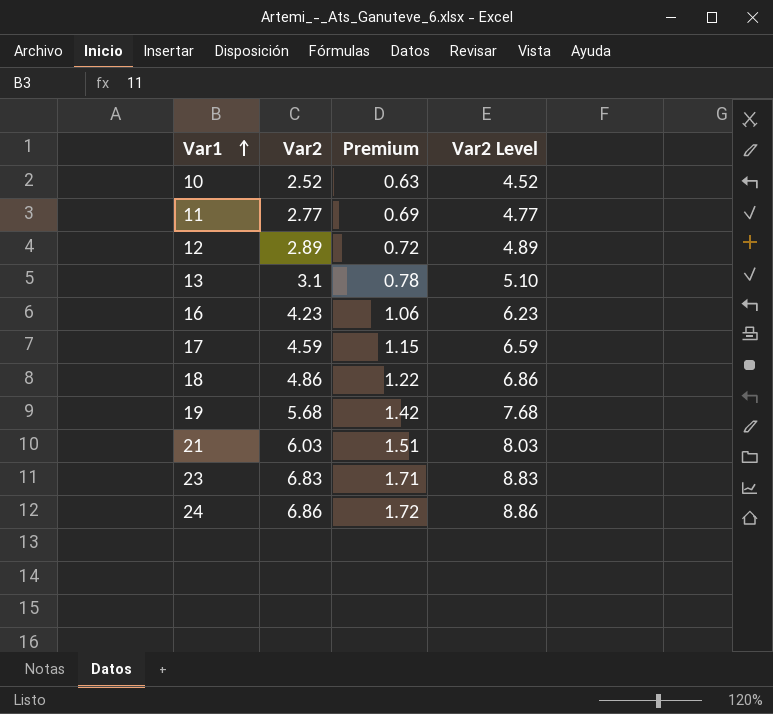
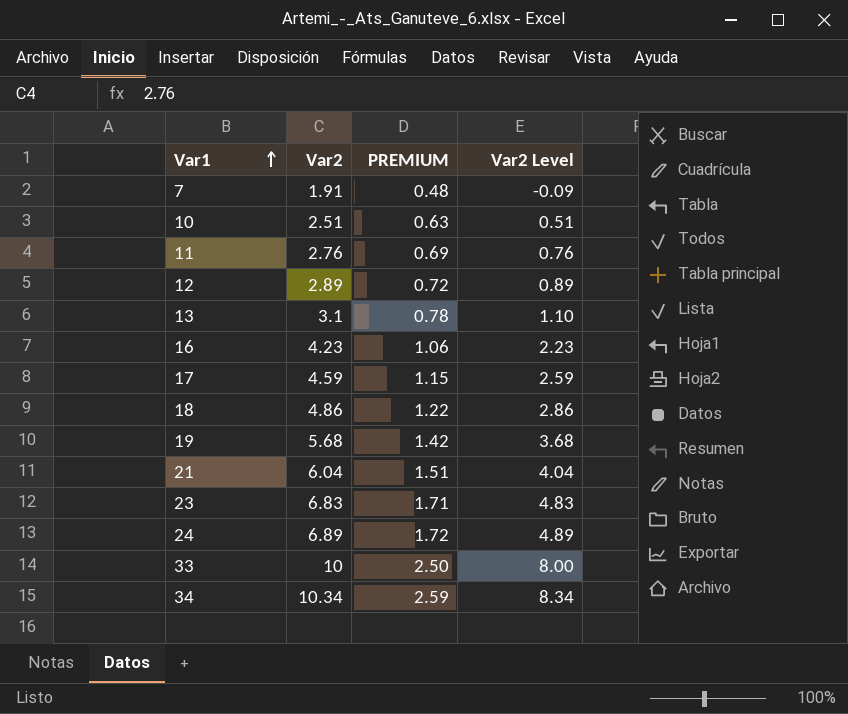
column name: Premium -> PREMIUM
column Var2 Level | formula: [Var2] + 2 -> [Var2] - 2
row 7: none -> 1.91 | 0.48 | -0.09
10 | Var2: 2.52 -> 2.51
11 | Var2: 2.77 -> 2.76
21 | Var2: 6.03 -> 6.04
24 | Var2: 6.86 -> 6.89
row 33: none -> 10 | 2.50 | 8.00
row 34: none -> 10.34 | 2.59 | 8.34

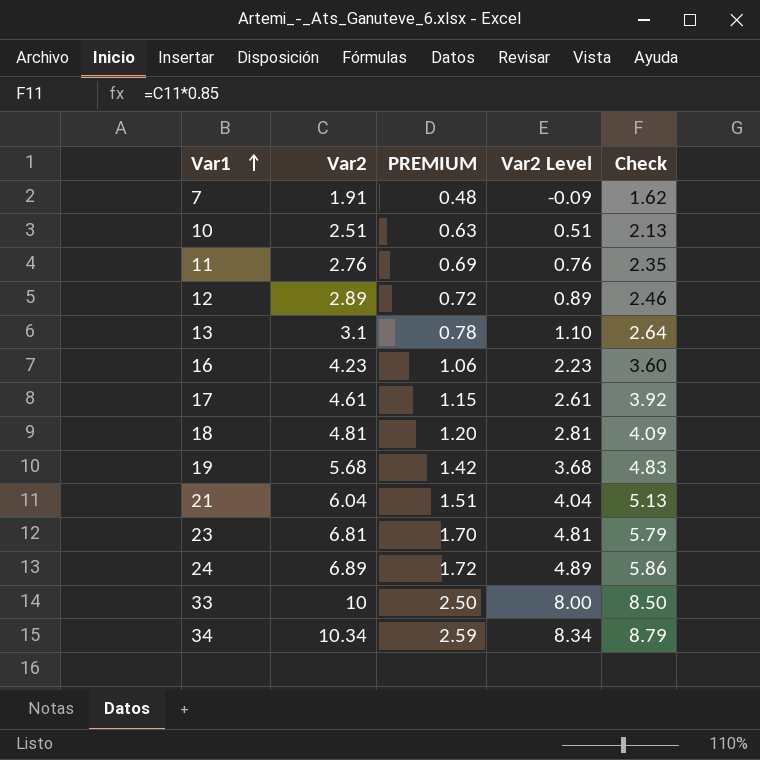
column Check | formula: none -> [Var2] * 0.85
17 | Var2: 4.59 -> 4.61
17 | Var2 Level: 2.59 -> 2.61
18 | Var2: 4.86 -> 4.81
18 | PREMIUM: 1.22 -> 1.20
18 | Var2 Level: 2.86 -> 2.81
23 | Var2: 6.83 -> 6.81
23 | PREMIUM: 1.71 -> 1.70
23 | Var2 Level: 4.83 -> 4.81

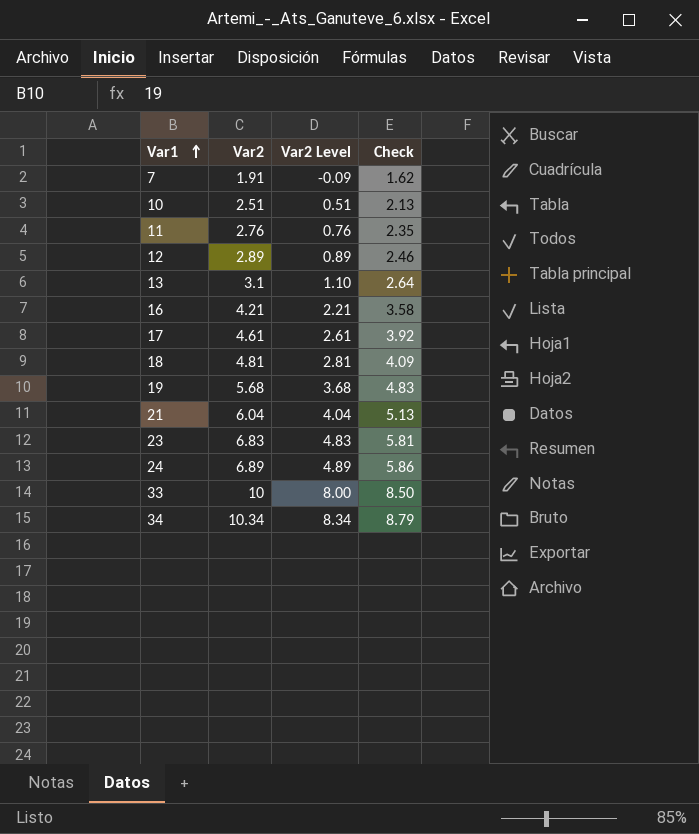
column PREMIUM | formula: [Var2] * 0.25 -> none
16 | Var2: 4.23 -> 4.21
16 | Var2 Level: 2.23 -> 2.21
16 | Check: 3.60 -> 3.58
23 | Var2: 6.81 -> 6.83
23 | Var2 Level: 4.81 -> 4.83
23 | Check: 5.79 -> 5.81

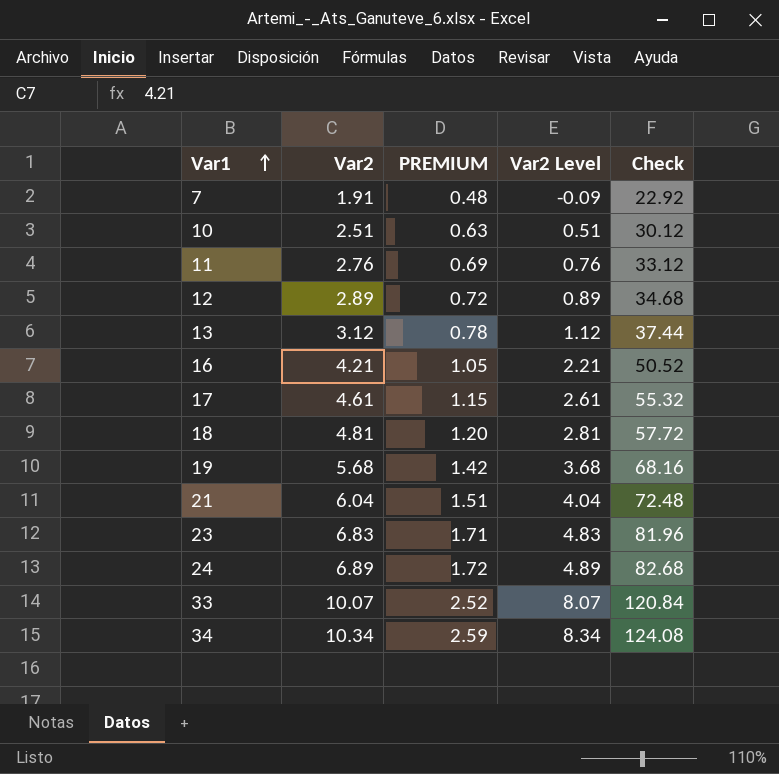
column PREMIUM | formula: none -> [Var2] * 0.25
column Check | formula: [Var2] * 0.85 -> [Var2] * 12
13 | Var2: 3.1 -> 3.12
13 | Var2 Level: 1.10 -> 1.12
33 | Var2: 10 -> 10.07
33 | Var2 Level: 8.00 -> 8.07

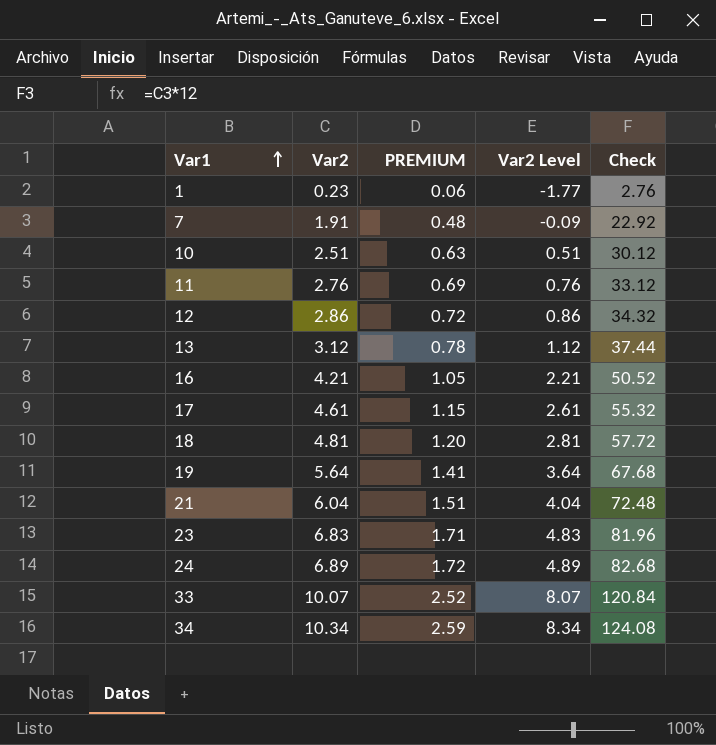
row 1: none -> 0.23 | 0.06 | -1.77 | 2.76
12 | Var2: 2.89 -> 2.86
12 | Var2 Level: 0.89 -> 0.86
12 | Check: 34.68 -> 34.32
19 | Var2: 5.68 -> 5.64
19 | PREMIUM: 1.42 -> 1.41
19 | Var2 Level: 3.68 -> 3.64
19 | Check: 68.16 -> 67.68

